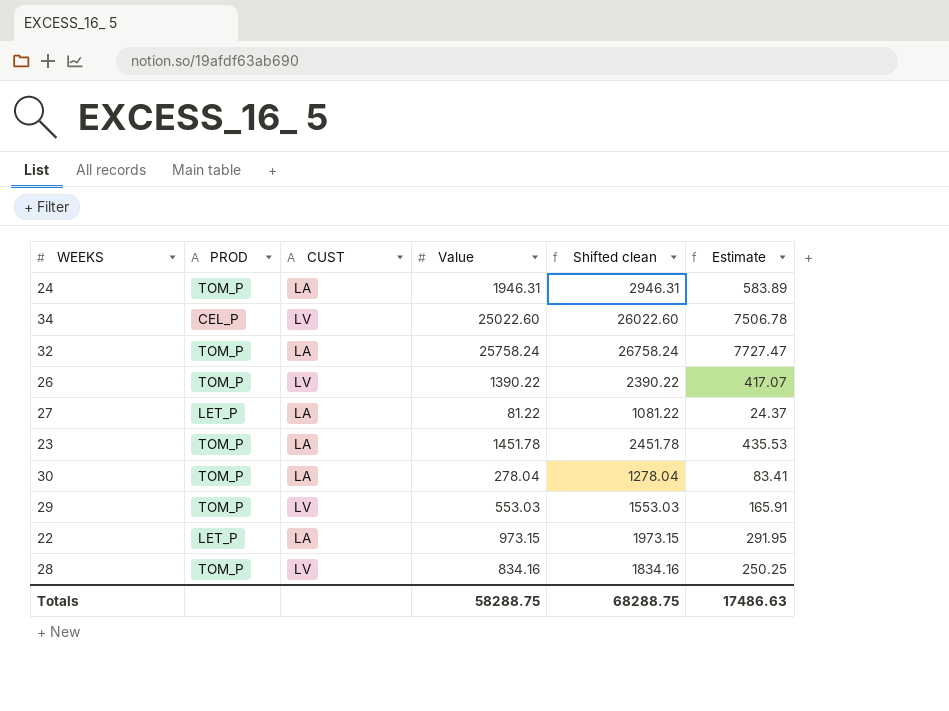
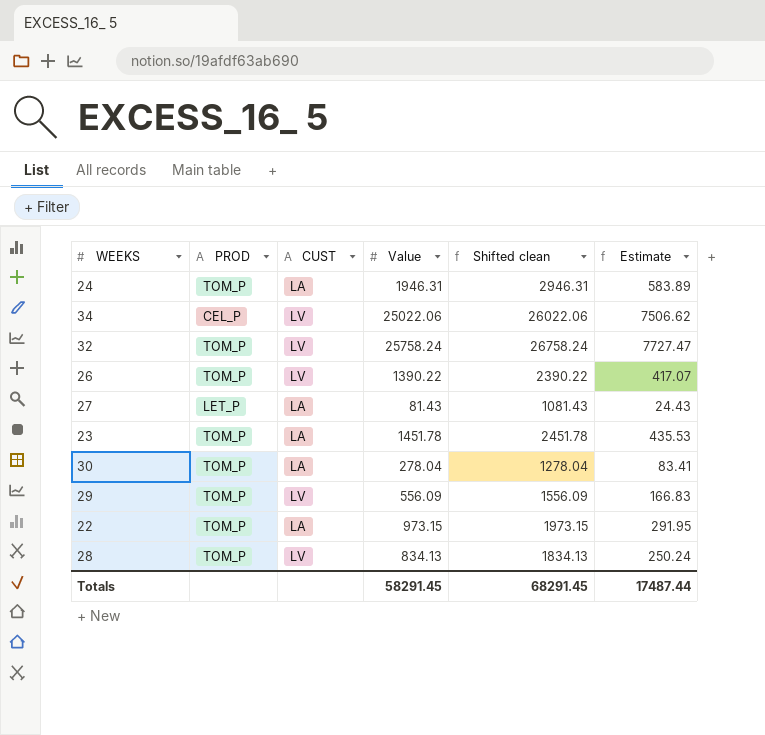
34 | Value: 25022.60 -> 25022.06
34 | Shifted clean: 26022.60 -> 26022.06
34 | Estimate: 7506.78 -> 7506.62
32 | CUST: LA -> LV
27 | Value: 81.22 -> 81.43
27 | Shifted clean: 1081.22 -> 1081.43
27 | Estimate: 24.37 -> 24.43
29 | Value: 553.03 -> 556.09
29 | Shifted clean: 1553.03 -> 1556.09
29 | Estimate: 165.91 -> 166.83
22 | PROD: LET_P -> TOM_P
28 | Value: 834.16 -> 834.13
28 | Shifted clean: 1834.16 -> 1834.13
28 | Estimate: 250.25 -> 250.24
Totals | Value: 58288.75 -> 58291.45
Totals | Shifted clean: 68288.75 -> 68291.45
Totals | Estimate: 17486.63 -> 17487.44

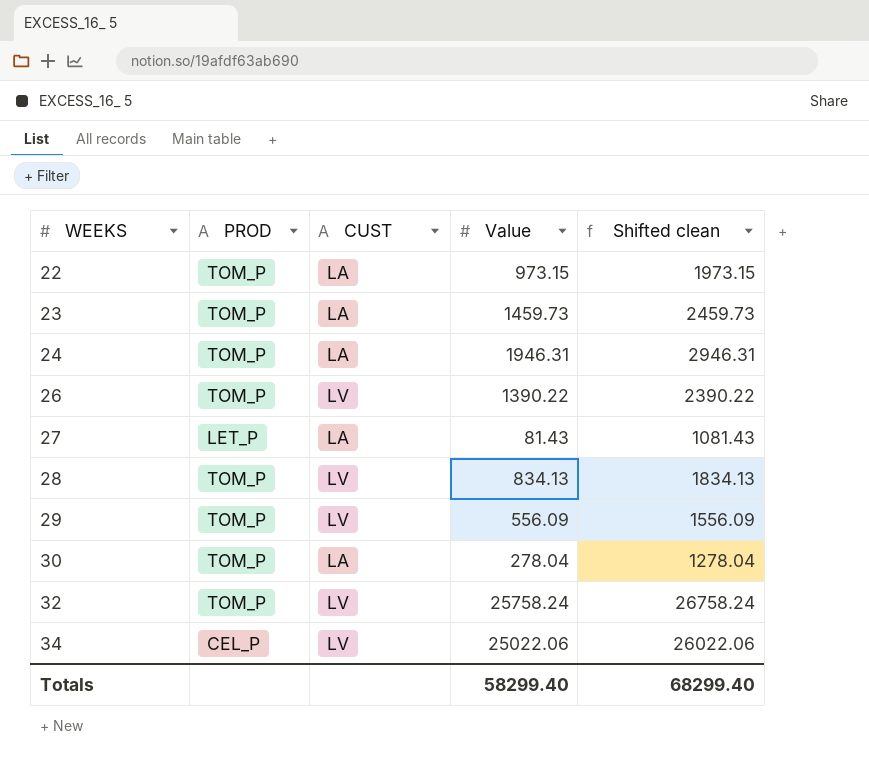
row order: none -> WEEKS ascending
column Estimate | formula: [Value] * 0.3 -> none
23 | Value: 1451.78 -> 1459.73
23 | Shifted clean: 2451.78 -> 2459.73
Totals | Value: 58291.45 -> 58299.40
Totals | Shifted clean: 68291.45 -> 68299.40

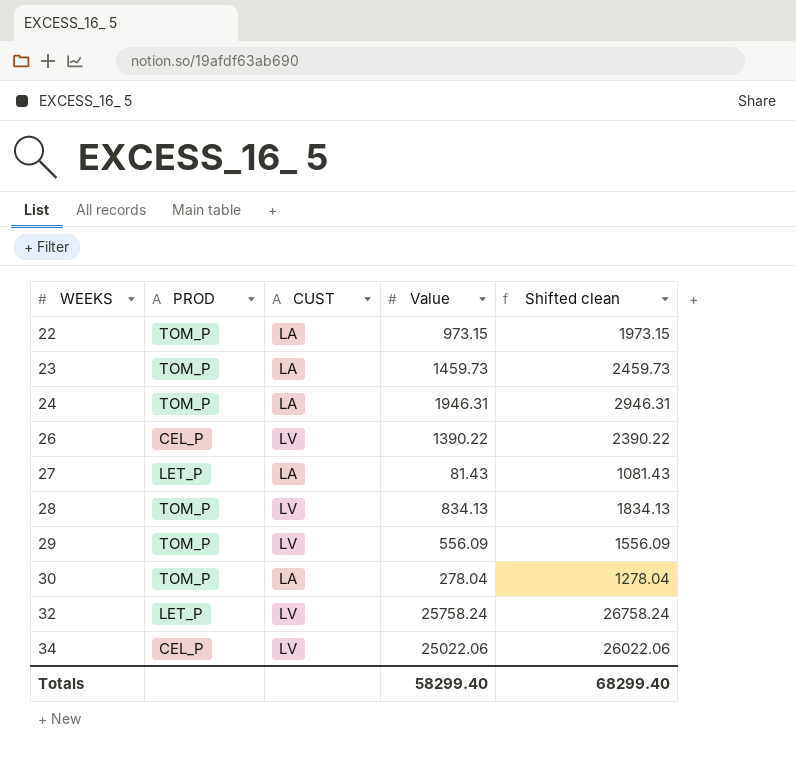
26 | PROD: TOM_P -> CEL_P
32 | PROD: TOM_P -> LET_P

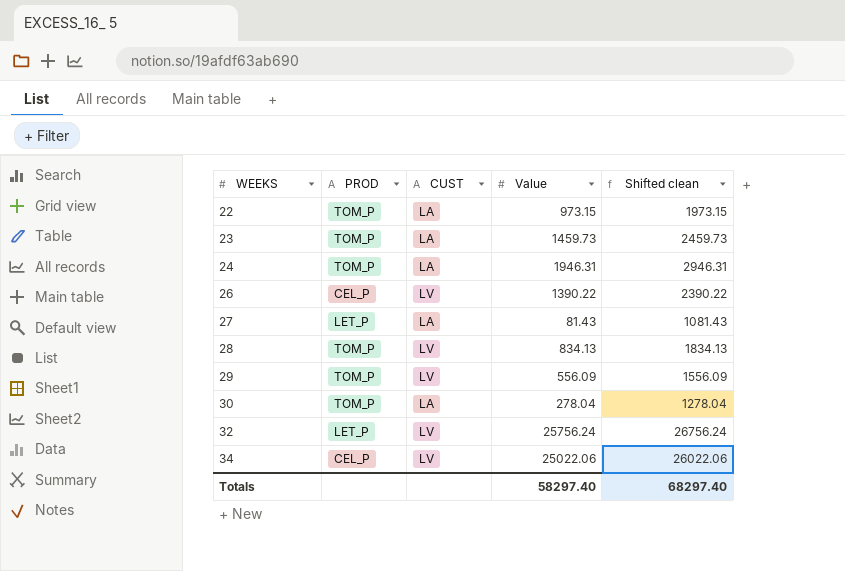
32 | Value: 25758.24 -> 25756.24
32 | Shifted clean: 26758.24 -> 26756.24
Totals | Value: 58299.40 -> 58297.40
Totals | Shifted clean: 68299.40 -> 68297.40

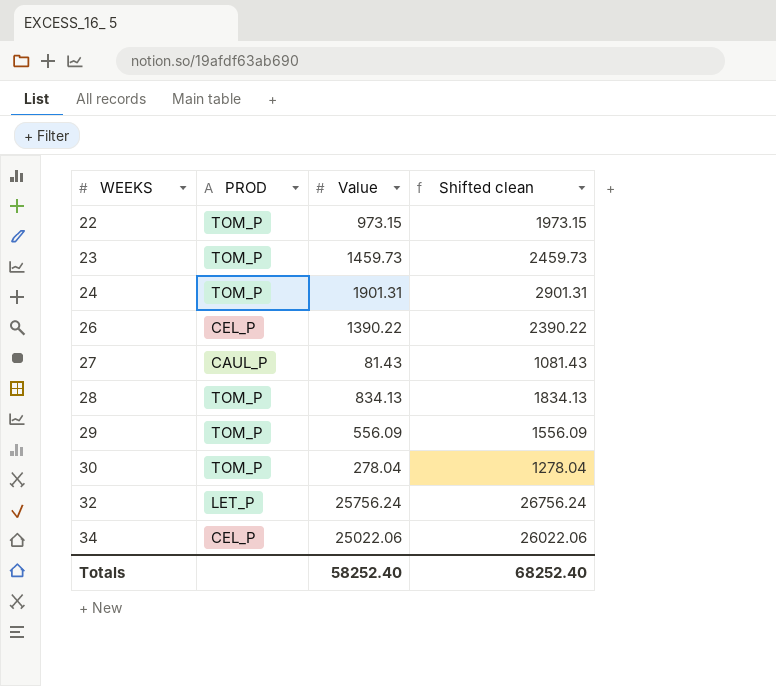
column CUST | position: 3 -> none
24 | Value: 1946.31 -> 1901.31
24 | Shifted clean: 2946.31 -> 2901.31
27 | PROD: LET_P -> CAUL_P
Totals | Value: 58297.40 -> 58252.40
Totals | Shifted clean: 68297.40 -> 68252.40

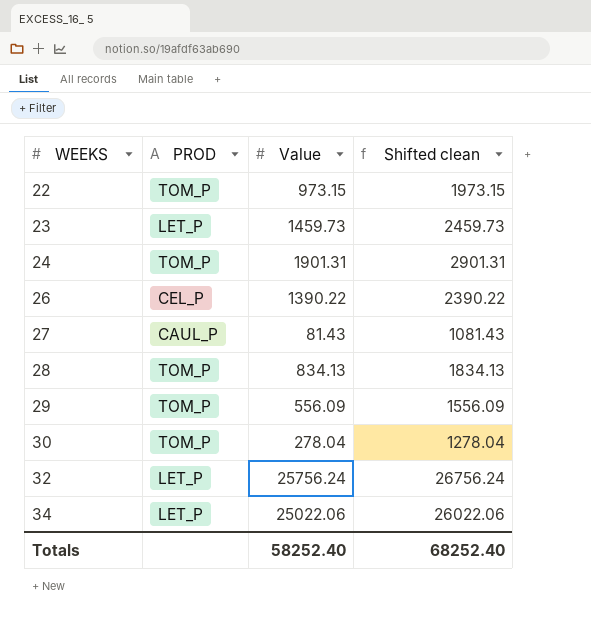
23 | PROD: TOM_P -> LET_P
34 | PROD: CEL_P -> LET_P

